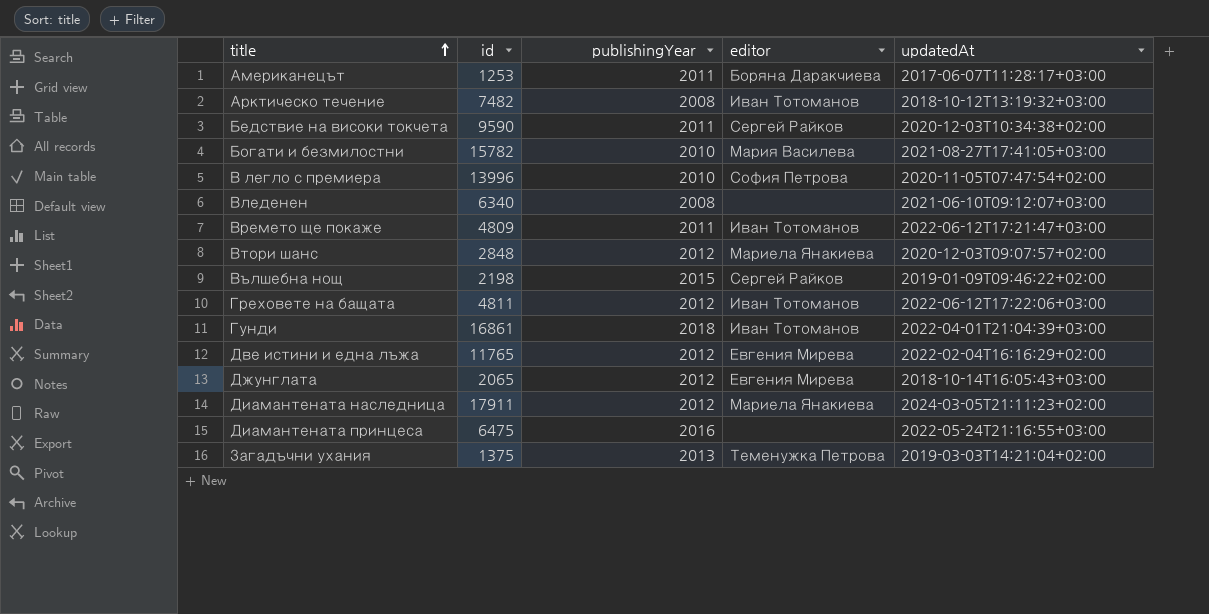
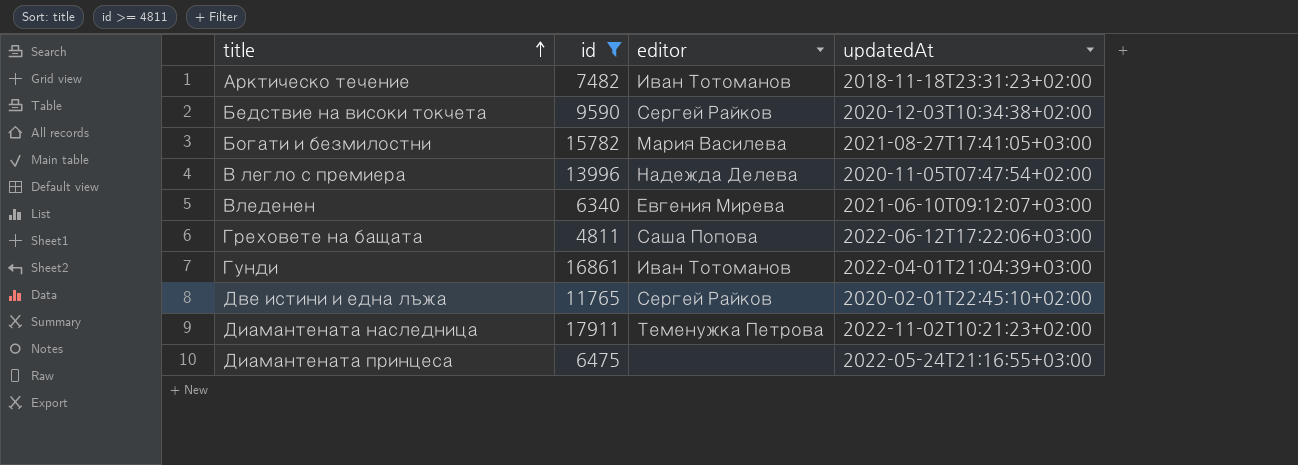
filter: none -> id >= 4811
column publishingYear | position: 3 -> none
Арктическо течение | updatedAt: 2018-10-12T13:19:32+03:00 -> 2018-11-18T23:31:23+02:00
В легло с премиера | editor: София Петрова -> Надежда Делева
Вледенен | editor: none -> Евгения Мирева
Греховете на бащата | editor: Иван Тотоманов -> Саша Попова
Две истини и една лъжа | editor: Евгения Мирева -> Сергей Райков
Две истини и една лъжа | updatedAt: 2022-02-04T16:16:29+02:00 -> 2020-02-01T22:45:10+02:00
Диамантената наследница | editor: Мариела Янакиева -> Теменужка Петрова
Диамантената наследница | updatedAt: 2024-03-05T21:11:23+02:00 -> 2022-11-02T10:21:23+02:00

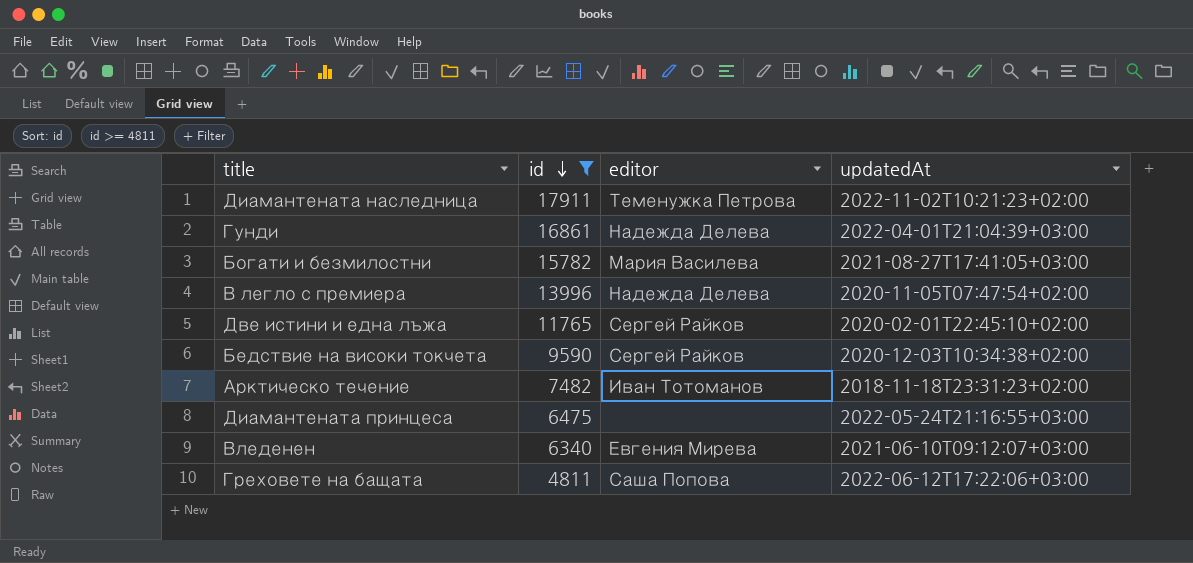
row order: title ascending -> id descending
Гунди | editor: Иван Тотоманов -> Надежда Делева

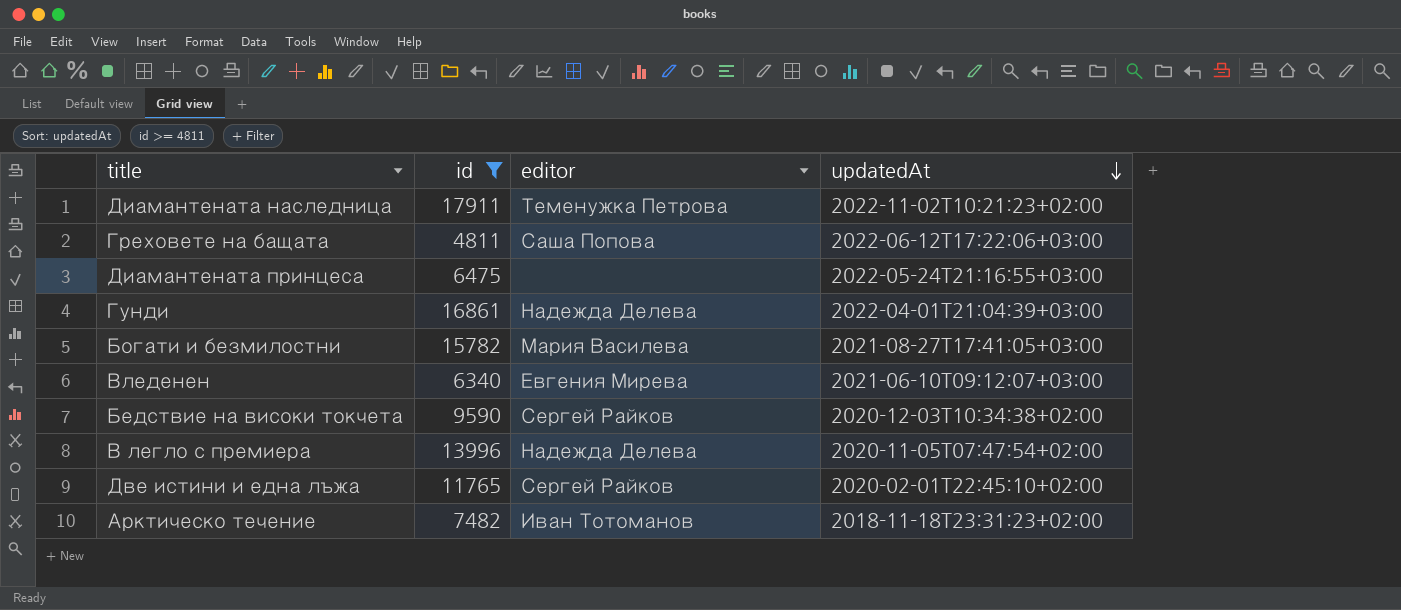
row order: id descending -> updatedAt descending

